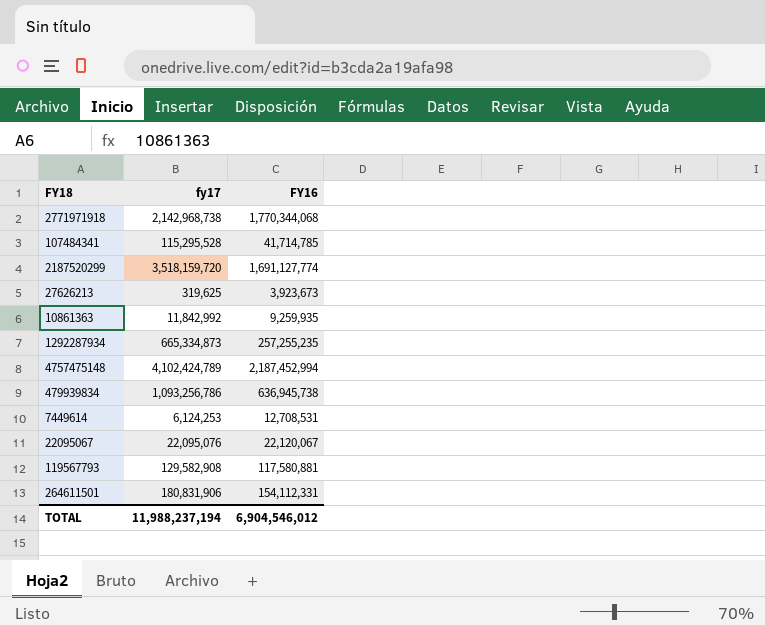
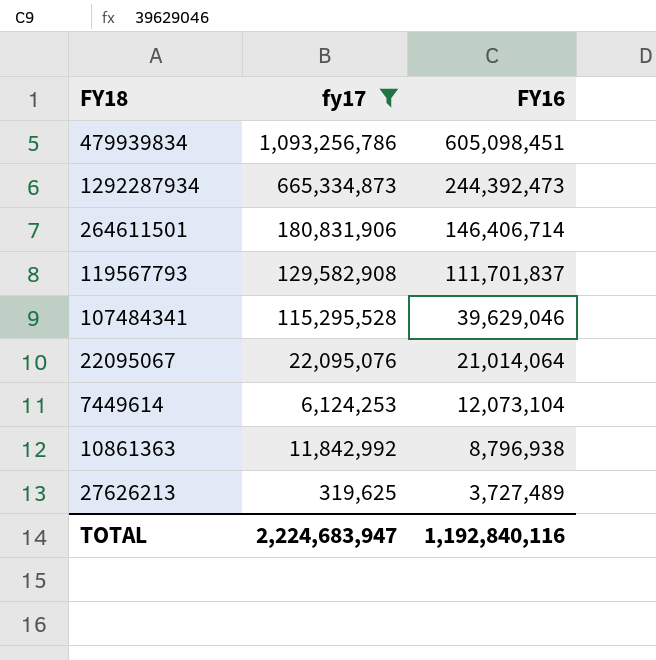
filter: none -> fy17 <= 1,093,256,786
row order: none -> FY16 descending
479939834 | FY16: 636,945,738 -> 605,098,451
1292287934 | FY16: 257,255,235 -> 244,392,473
264611501 | FY16: 154,112,331 -> 146,406,714
119567793 | FY16: 117,580,881 -> 111,701,837
107484341 | FY16: 41,714,785 -> 39,629,046
22095067 | FY16: 22,120,067 -> 21,014,064
7449614 | FY16: 12,708,531 -> 12,073,104
10861363 | FY16: 9,259,935 -> 8,796,938
27626213 | FY16: 3,923,673 -> 3,727,489
TOTAL | fy17: 11,988,237,194 -> 2,224,683,947
TOTAL | FY16: 6,904,546,012 -> 1,192,840,116

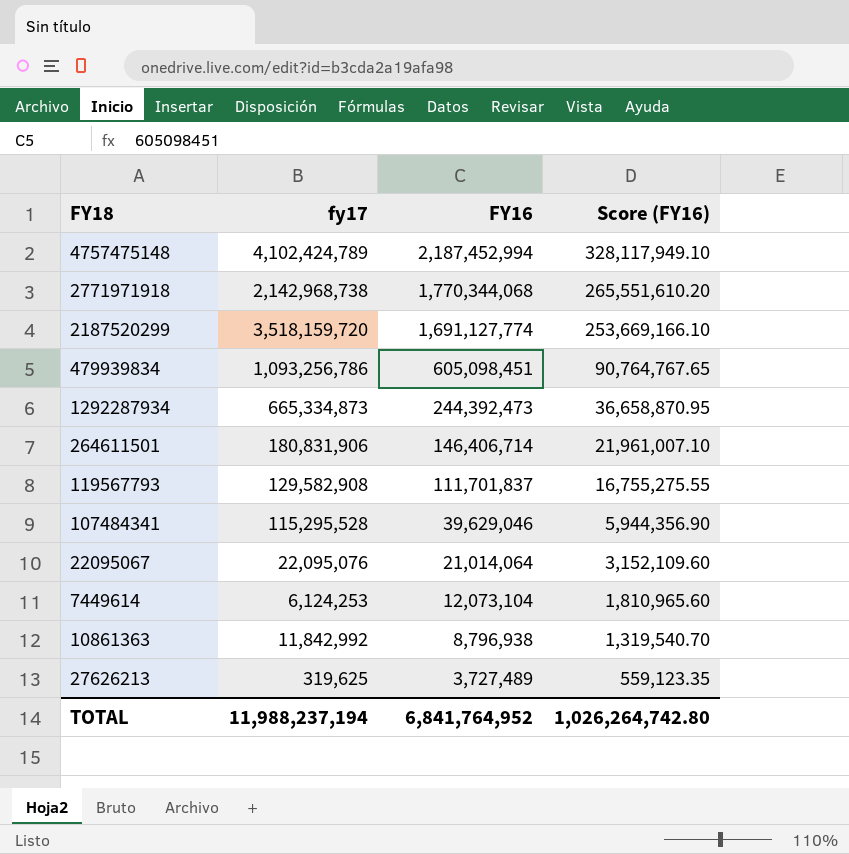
filter: fy17 <= 1,093,256,786 -> none
column Score (FY16) | formula: none -> [FY16] * 0.15
TOTAL | fy17: 2,224,683,947 -> 11,988,237,194
TOTAL | FY16: 1,192,840,116 -> 6,841,764,952

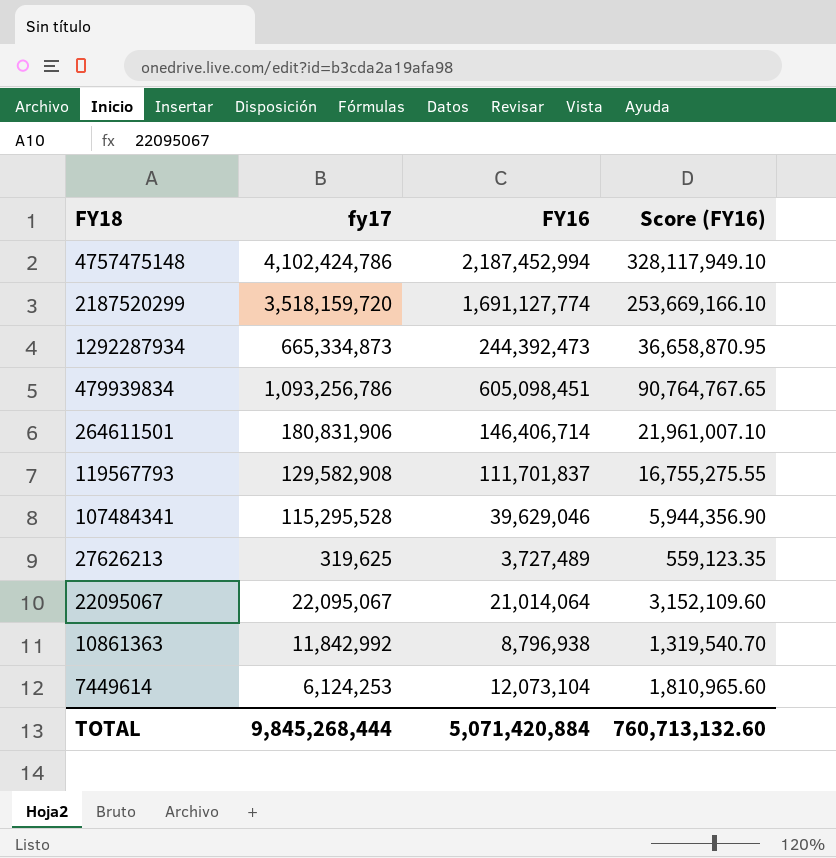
row order: FY16 descending -> FY18 descending
row 2771971918: 2,142,968,738 | 1,770,344,068 | 265,551,610.20 -> none
4757475148 | fy17: 4,102,424,789 -> 4,102,424,786
22095067 | fy17: 22,095,076 -> 22,095,067
TOTAL | fy17: 11,988,237,194 -> 9,845,268,444
TOTAL | FY16: 6,841,764,952 -> 5,071,420,884
TOTAL | Score (FY16): 1,026,264,742.80 -> 760,713,132.60

